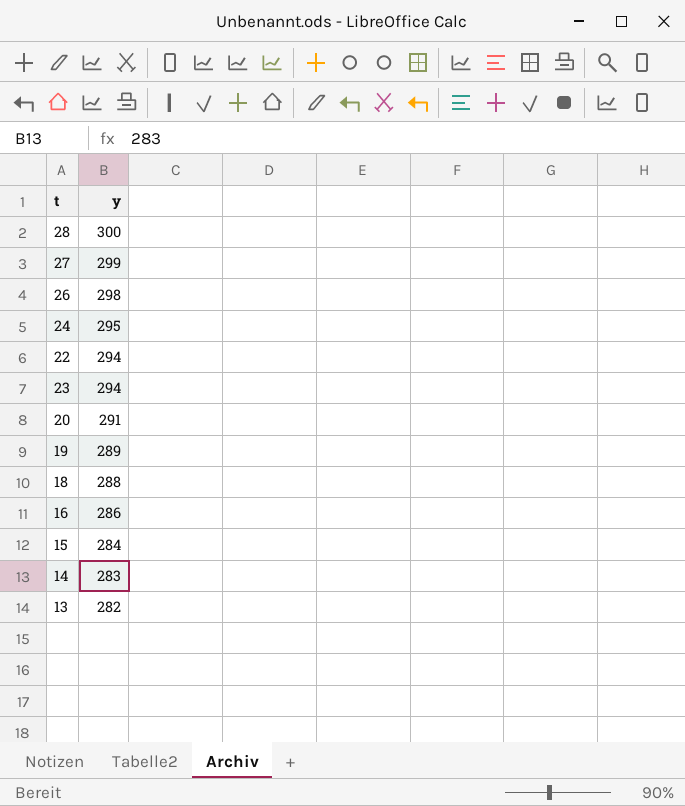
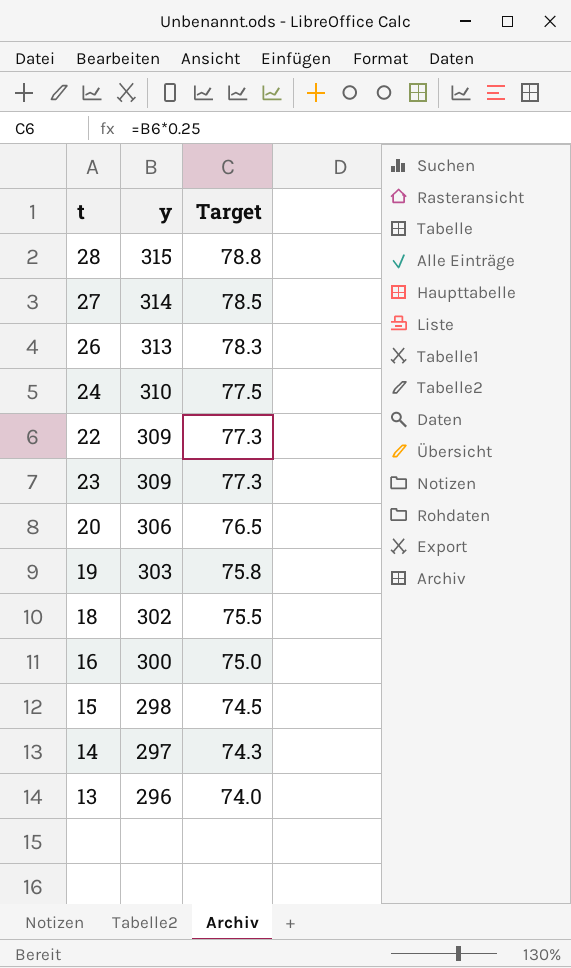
column Target | formula: none -> [y] * 0.25
28 | y: 300 -> 315
27 | y: 299 -> 314
26 | y: 298 -> 313
24 | y: 295 -> 310
22 | y: 294 -> 309
23 | y: 294 -> 309
20 | y: 291 -> 306
19 | y: 289 -> 303
18 | y: 288 -> 302
16 | y: 286 -> 300
15 | y: 284 -> 298
14 | y: 283 -> 297
13 | y: 282 -> 296

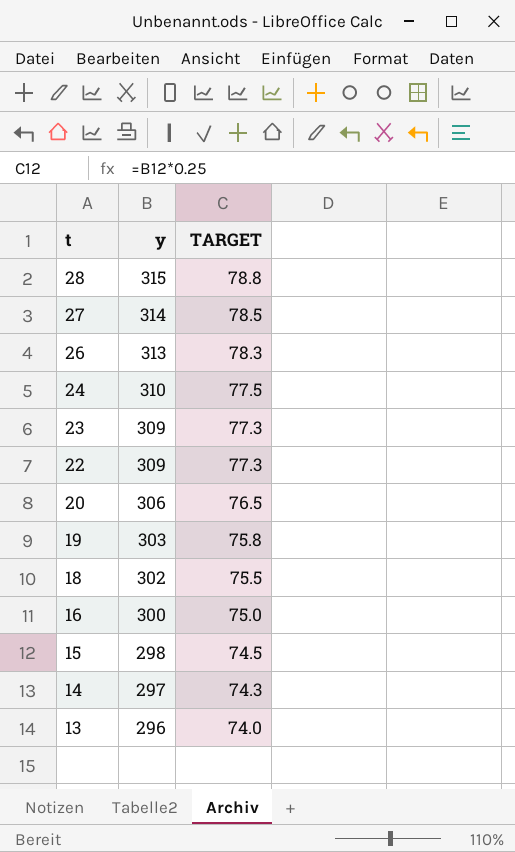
row order: y descending -> t descending
column name: Target -> TARGET

